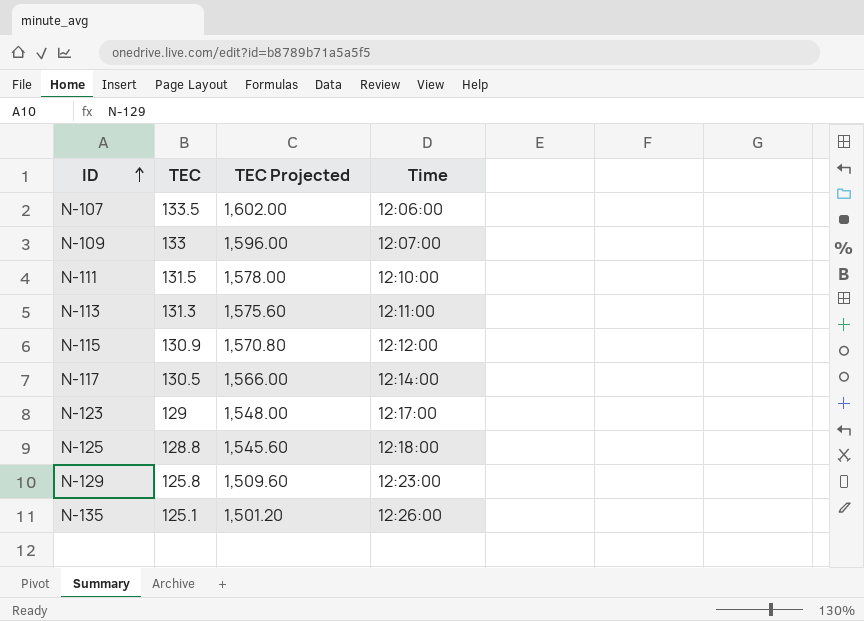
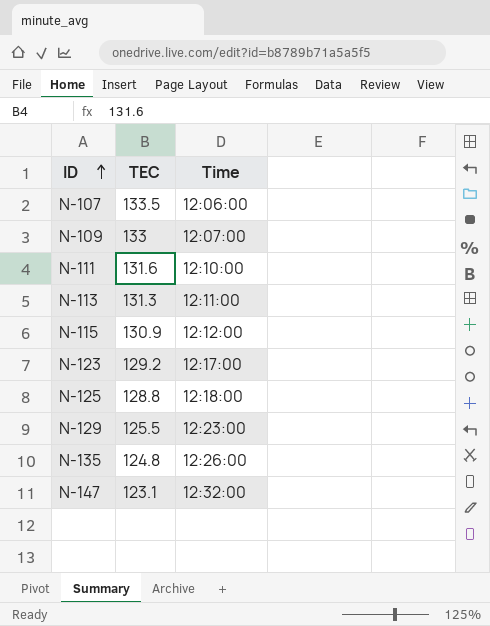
column TEC Projected | formula: [TEC] * 12 -> none
row N-117: 130.5 | 1,566.00 | 12:14:00 -> none
N-111 | TEC: 131.5 -> 131.6
N-123 | TEC: 129 -> 129.2
N-129 | TEC: 125.8 -> 125.5
N-135 | TEC: 125.1 -> 124.8
row N-147: none -> 123.1 | 12:32:00

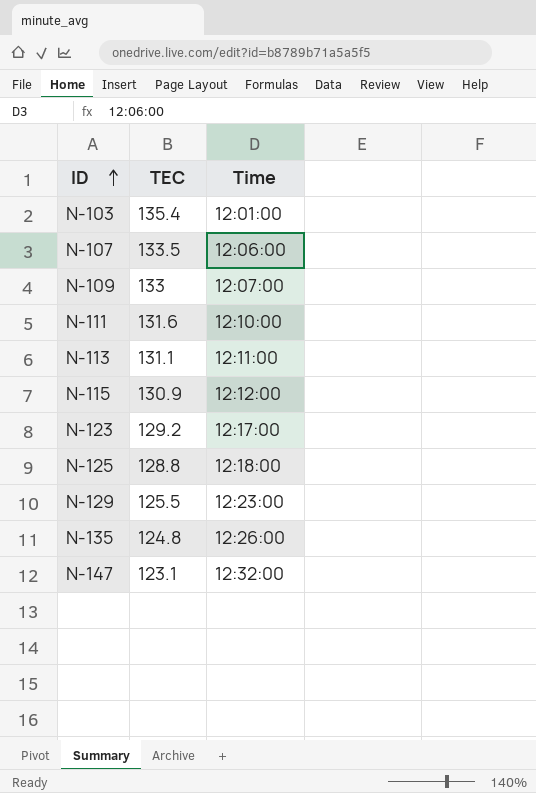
row N-103: none -> 135.4 | 12:01:00
N-113 | TEC: 131.3 -> 131.1

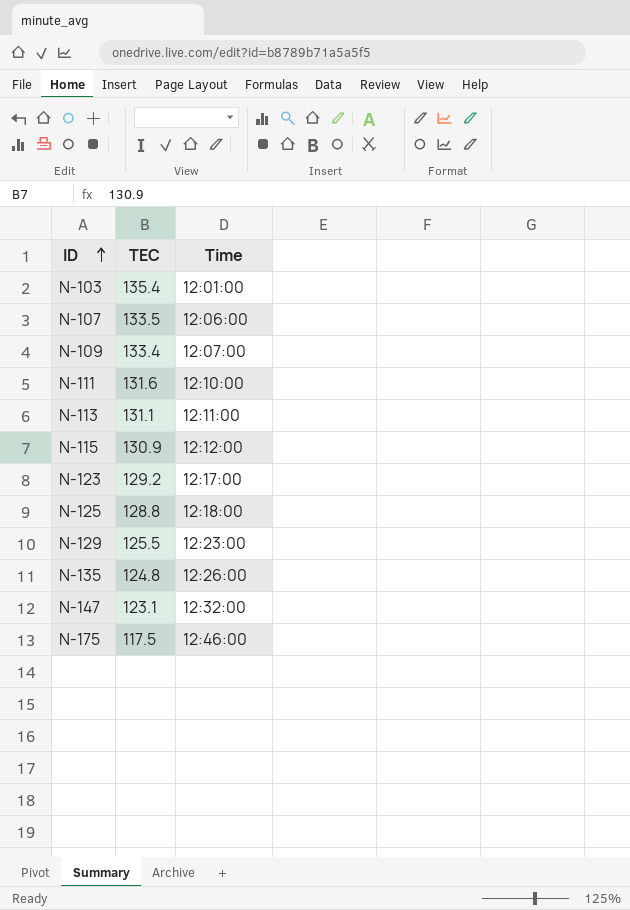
N-109 | TEC: 133 -> 133.4
row N-175: none -> 117.5 | 12:46:00

